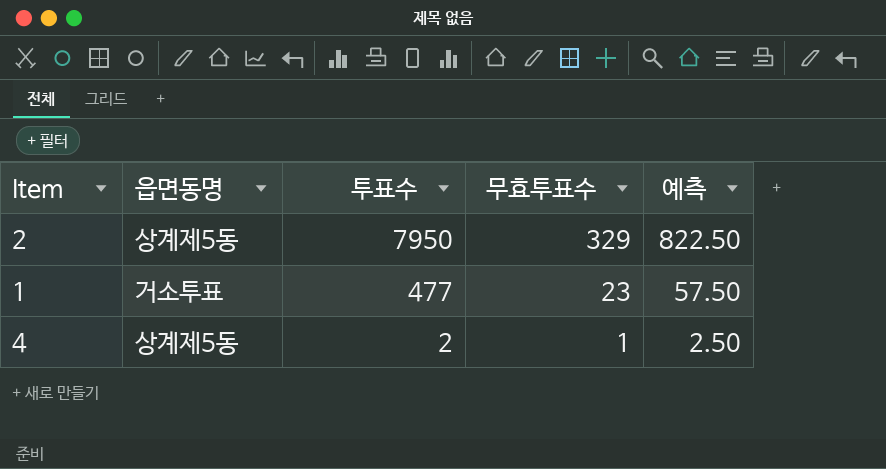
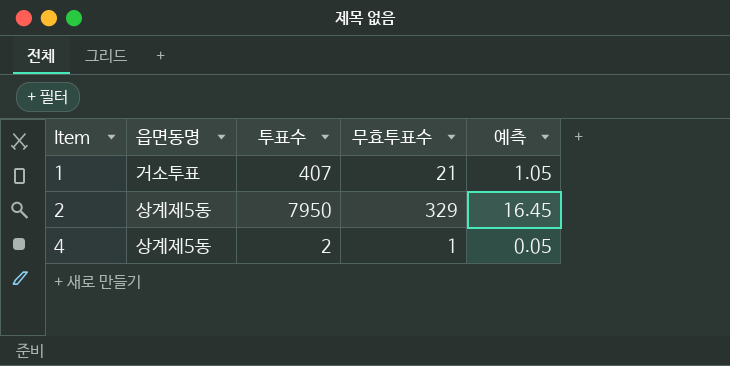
row order: 투표수 descending -> Item ascending
column 예측 | formula: [무효투표수] * 2.5 -> [무효투표수] * 0.05
1 | 투표수: 477 -> 407
1 | 무효투표수: 23 -> 21

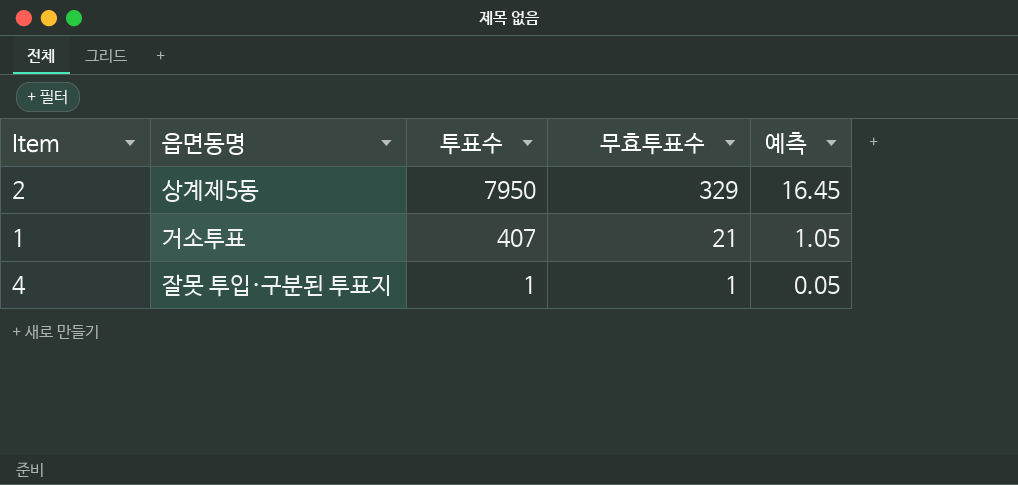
row order: Item ascending -> 투표수 descending
4 | 읍면동명: 상계제5동 -> 잘못 투입·구분된 투표지
4 | 투표수: 2 -> 1

